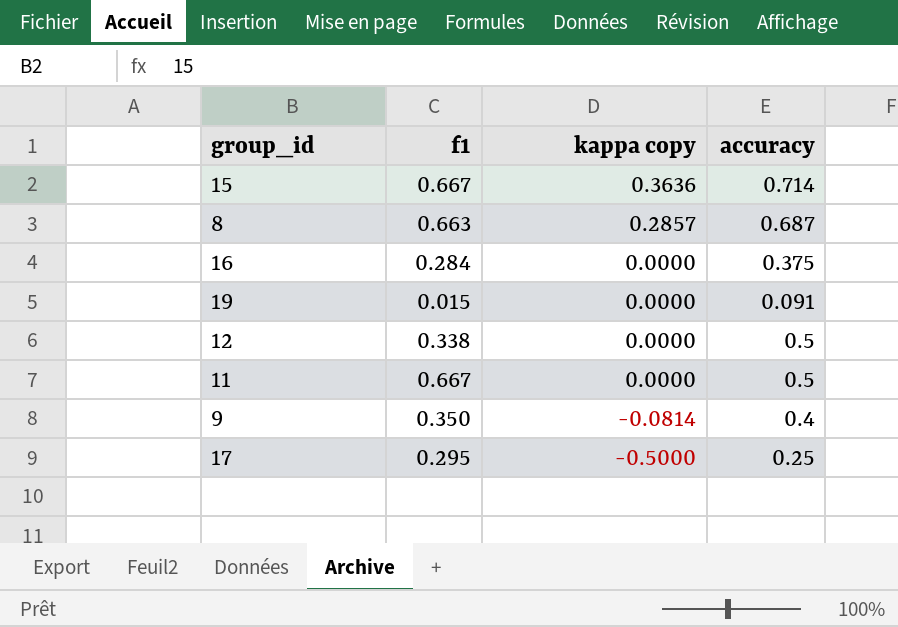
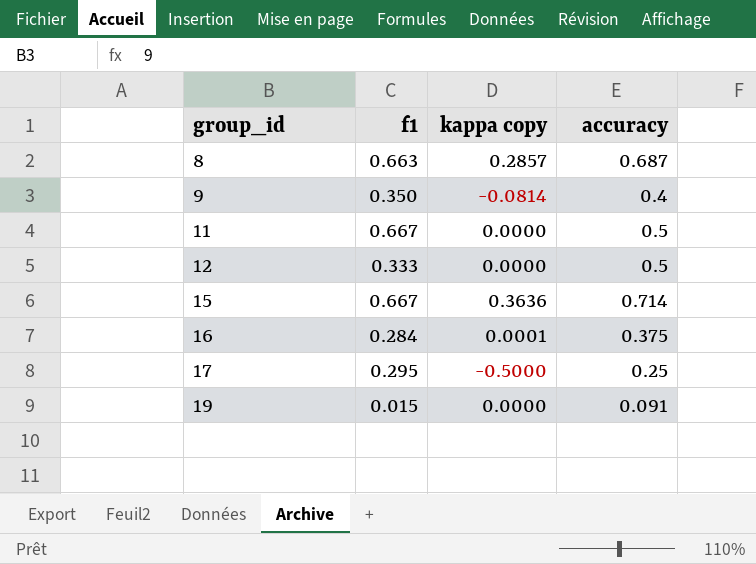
row order: kappa copy descending -> group_id ascending
12 | f1: 0.338 -> 0.333
16 | kappa copy: 0.0000 -> 0.0001

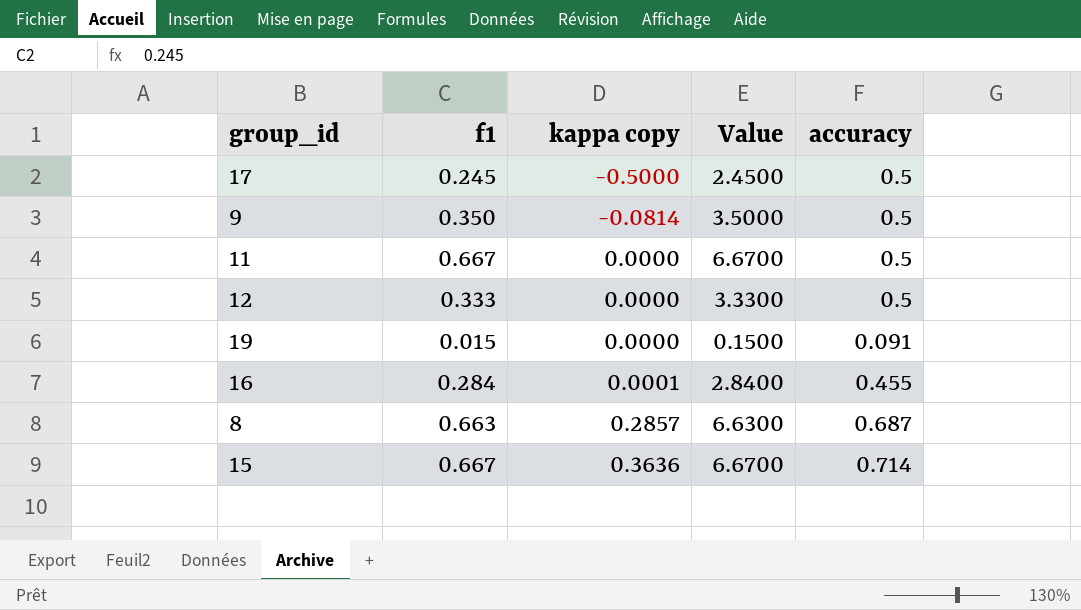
row order: group_id ascending -> kappa copy ascending
column Value | formula: none -> [f1] * 10
17 | f1: 0.295 -> 0.245
17 | accuracy: 0.25 -> 0.5
9 | accuracy: 0.4 -> 0.5
16 | accuracy: 0.375 -> 0.455

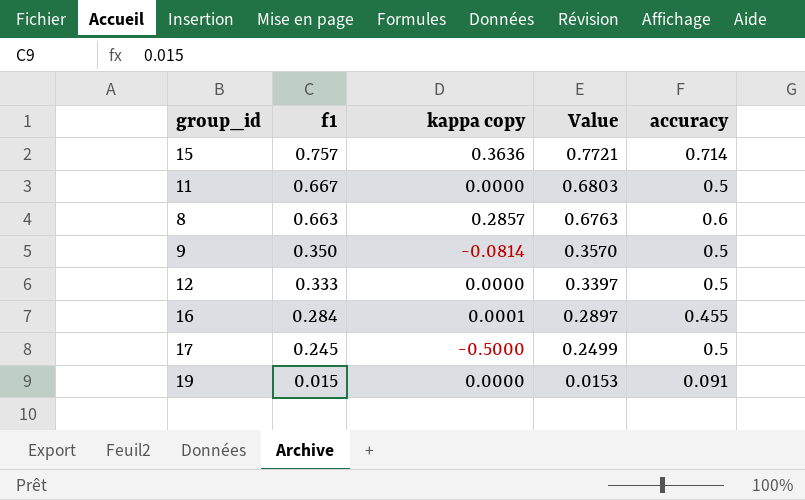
row order: kappa copy ascending -> f1 descending
column Value | formula: [f1] * 10 -> [f1] * 1.02
15 | f1: 0.667 -> 0.757
8 | accuracy: 0.687 -> 0.6

